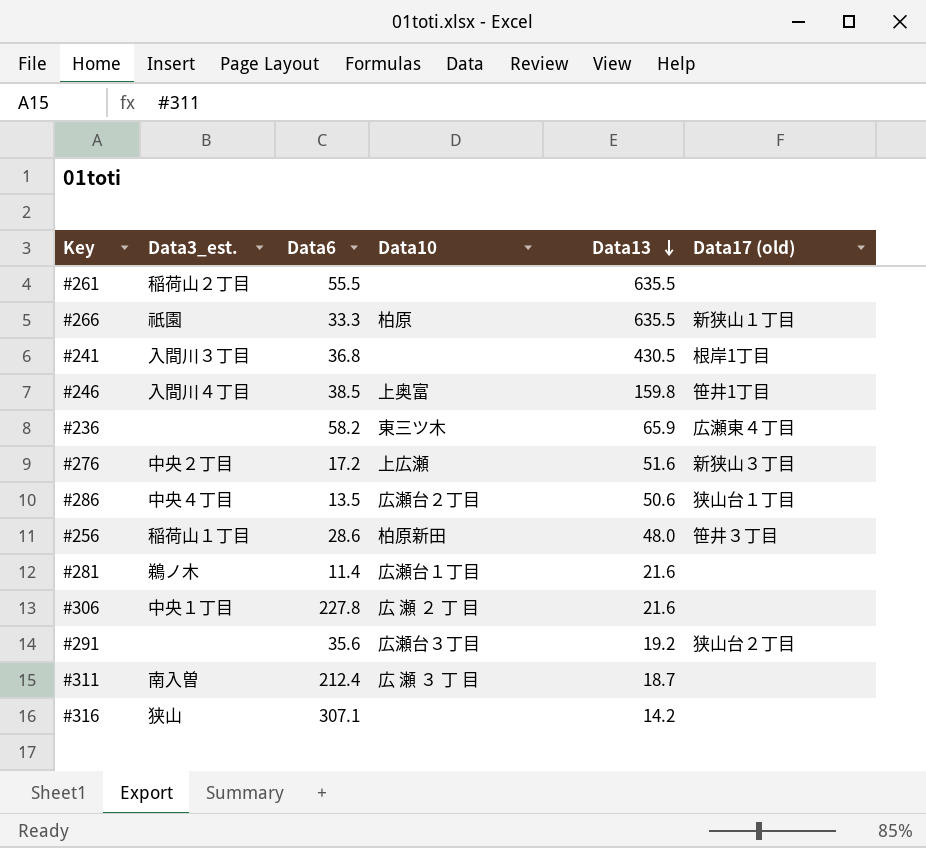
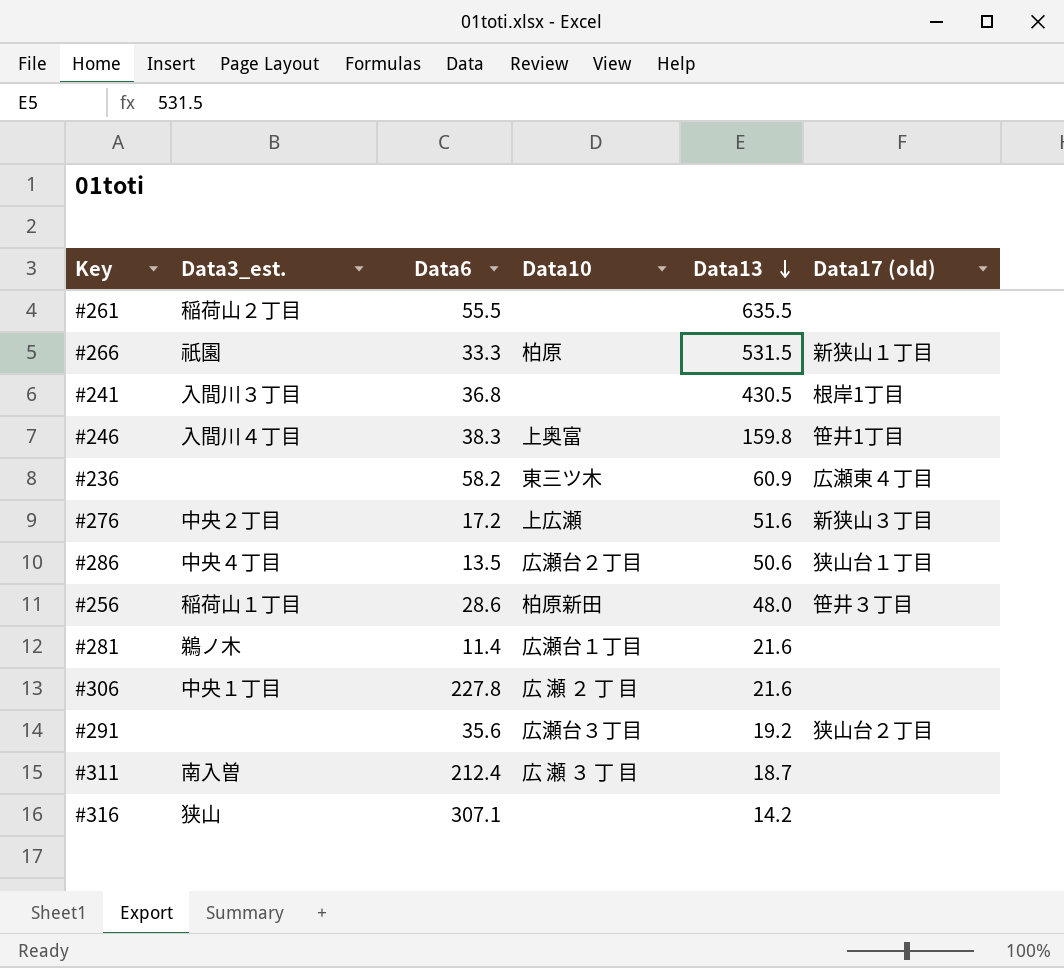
#266 | Data13: 635.5 -> 531.5
#246 | Data6: 38.5 -> 38.3
#236 | Data13: 65.9 -> 60.9

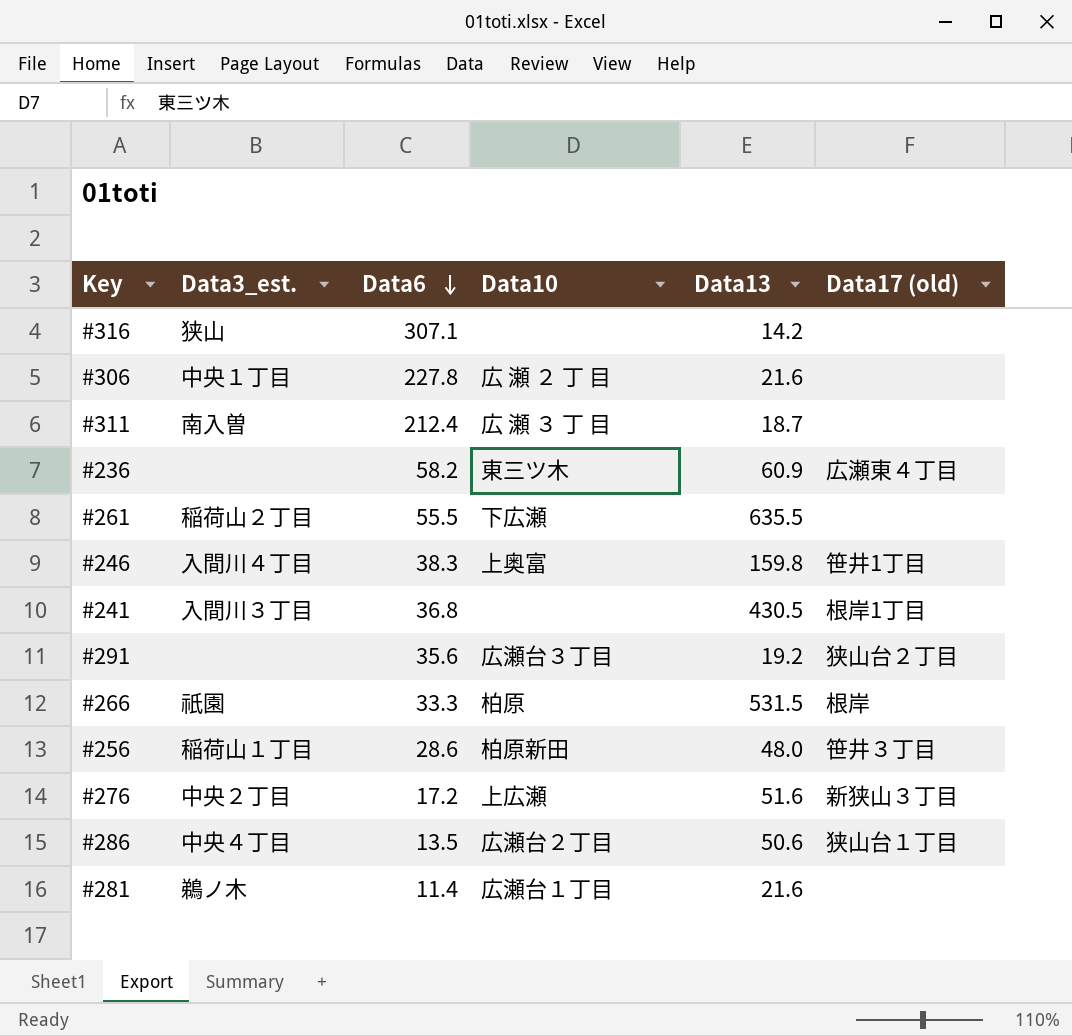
row order: Data13 descending -> Data6 descending
#261 | Data10: none -> 下広瀬
#266 | Data17 (old): 新狭山１丁目 -> 根岸

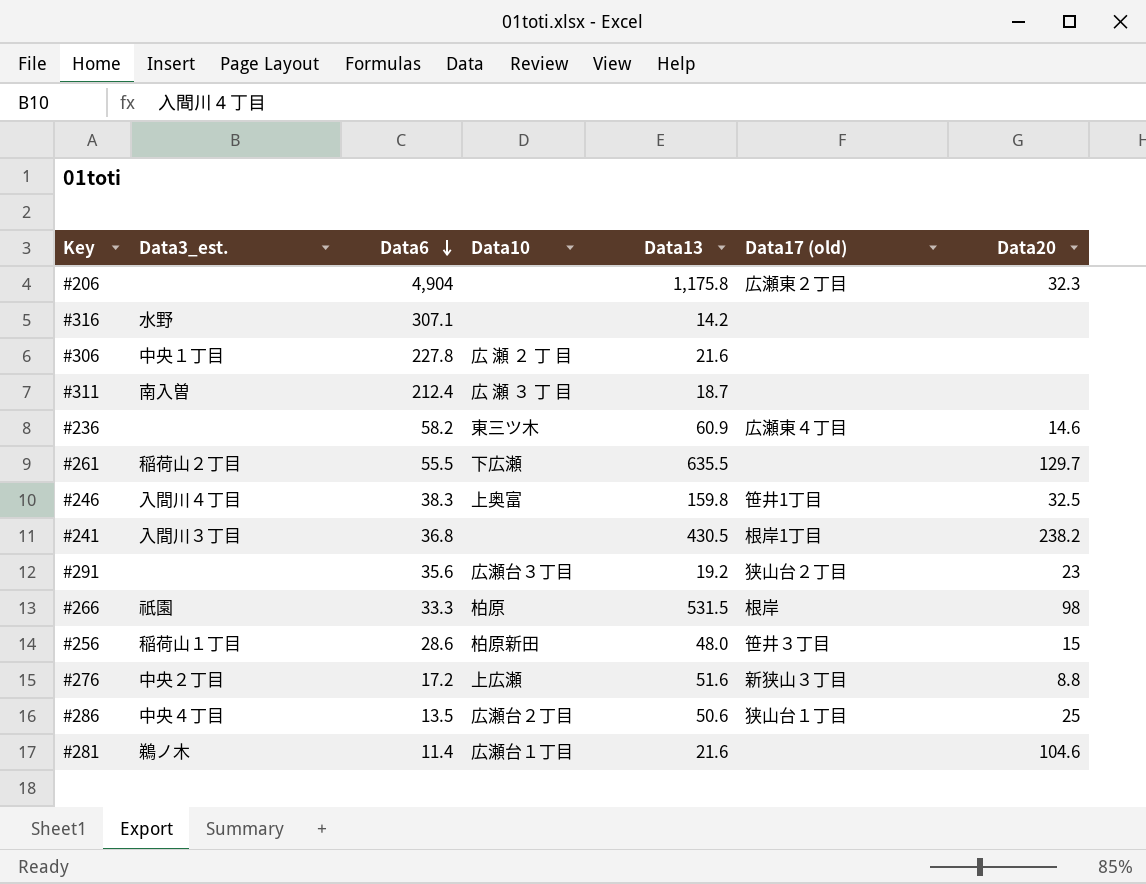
column Data20 | position: none -> 7
row #206: none -> none | 4,904 | none | 1,175.8 | 広瀬東２丁目 | 32.3
#316 | Data3_est.: 狭山 -> 水野

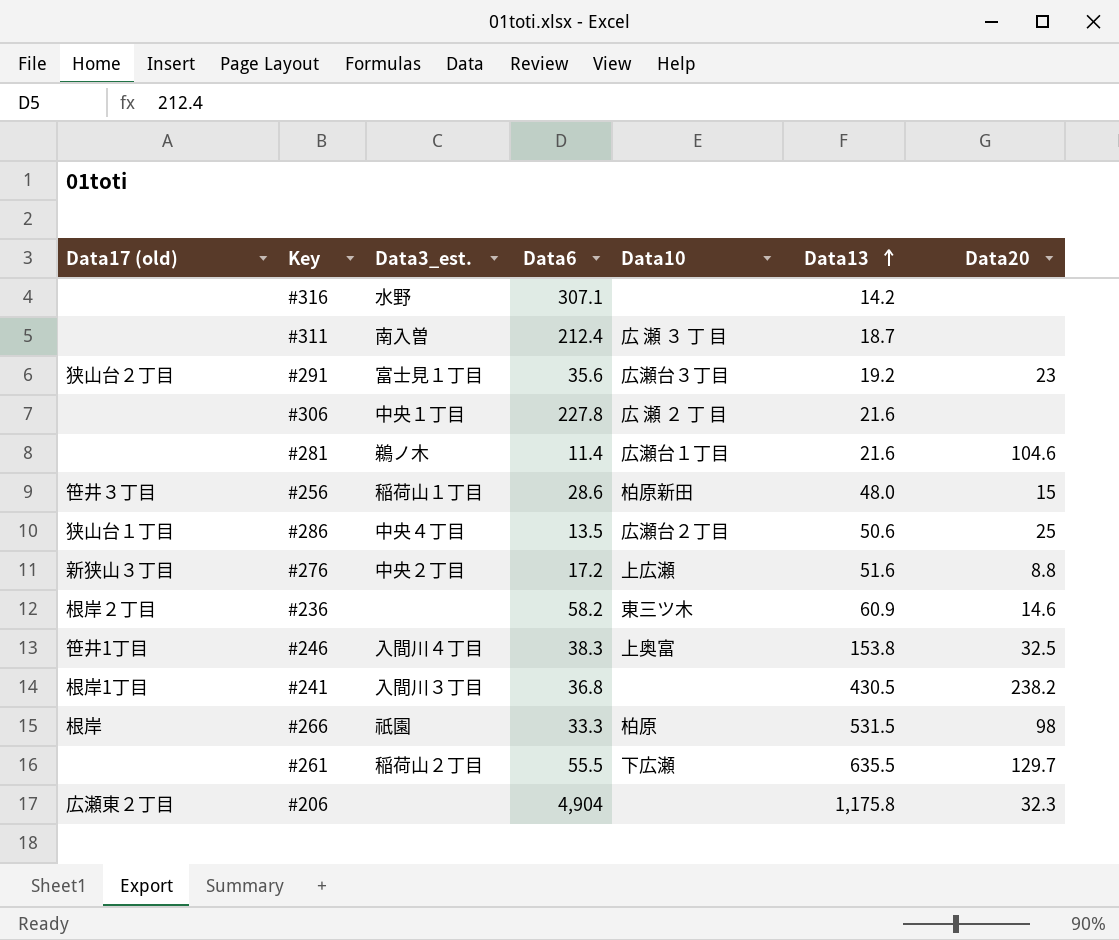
row order: Data6 descending -> Data13 ascending
column Data17 (old) | position: 6 -> 1
#291 | Data3_est.: none -> 富士見１丁目
#236 | Data17 (old): 広瀬東４丁目 -> 根岸２丁目
#246 | Data13: 159.8 -> 153.8

